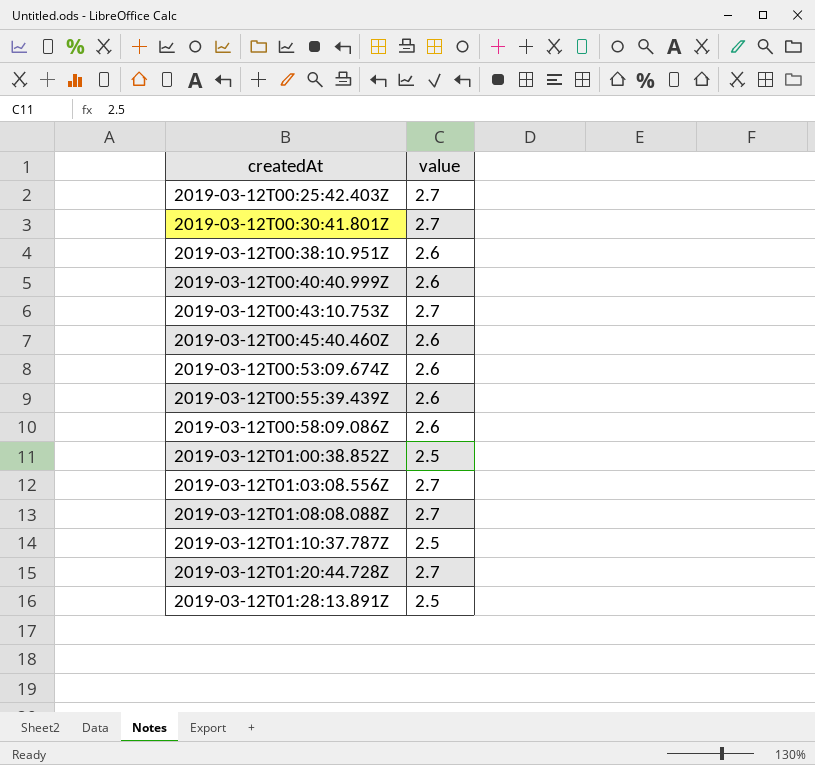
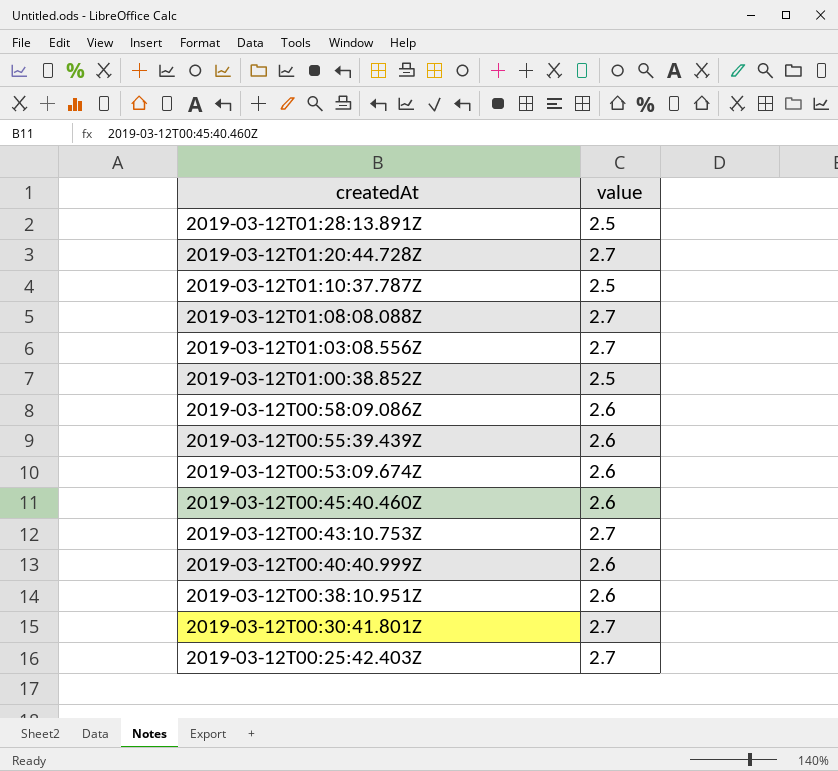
row order: createdAt ascending -> createdAt descending

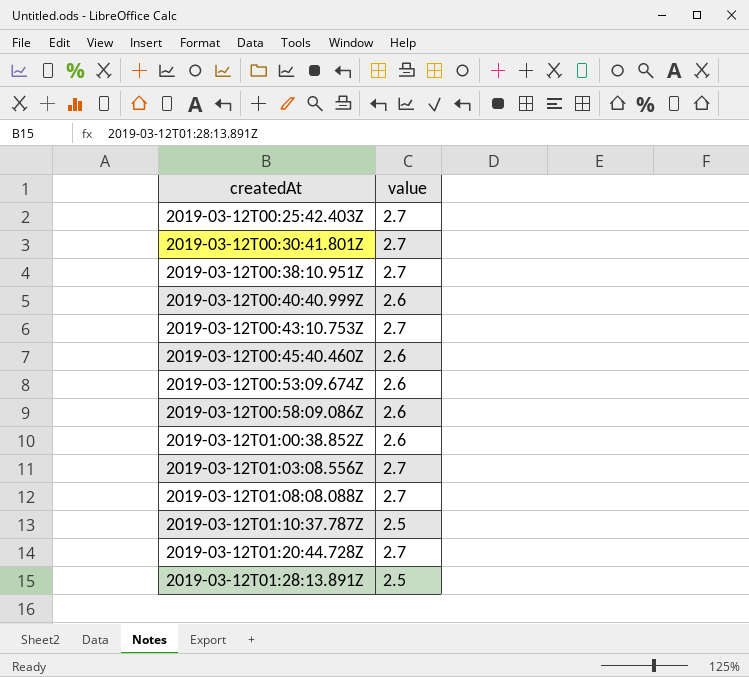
row order: createdAt descending -> createdAt ascending
row 2019-03-12T00:55:39.439Z: 2.6 -> none
2019-03-12T00:38:10.951Z | value: 2.6 -> 2.7
2019-03-12T01:00:38.852Z | value: 2.5 -> 2.6

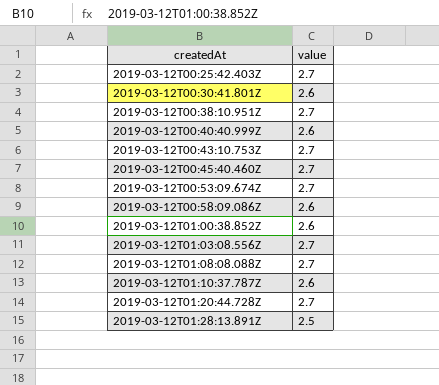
2019-03-12T00:30:41.801Z | value: 2.7 -> 2.6
2019-03-12T00:45:40.460Z | value: 2.6 -> 2.7
2019-03-12T00:53:09.674Z | value: 2.6 -> 2.7
2019-03-12T01:10:37.787Z | value: 2.5 -> 2.6

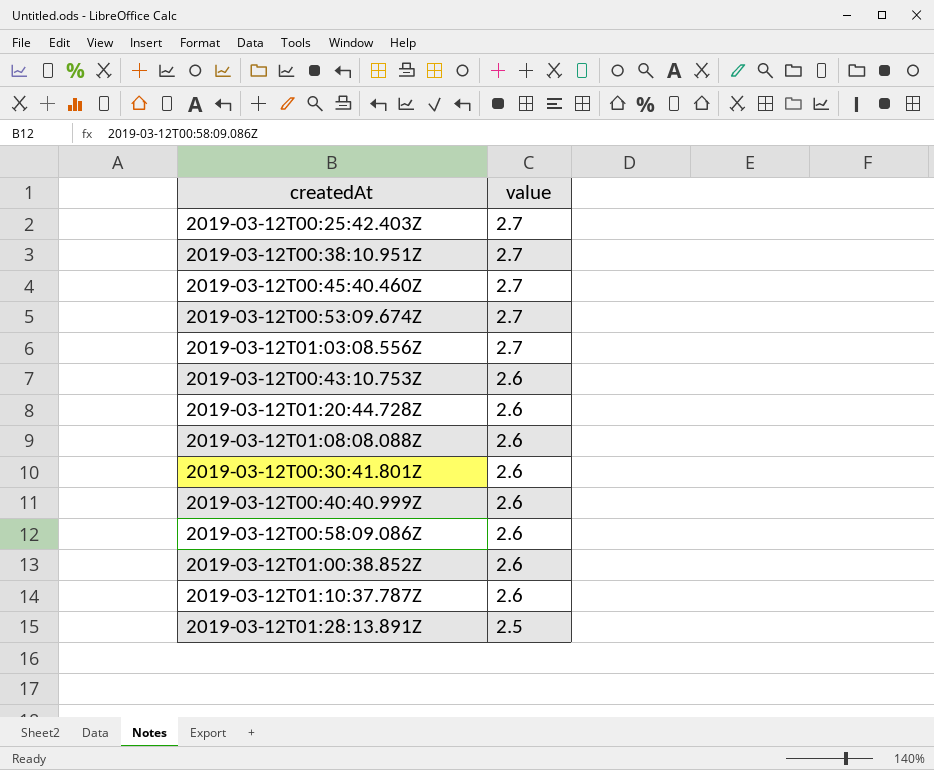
row order: createdAt ascending -> value descending
2019-03-12T00:43:10.753Z | value: 2.7 -> 2.6
2019-03-12T01:20:44.728Z | value: 2.7 -> 2.6
2019-03-12T01:08:08.088Z | value: 2.7 -> 2.6

